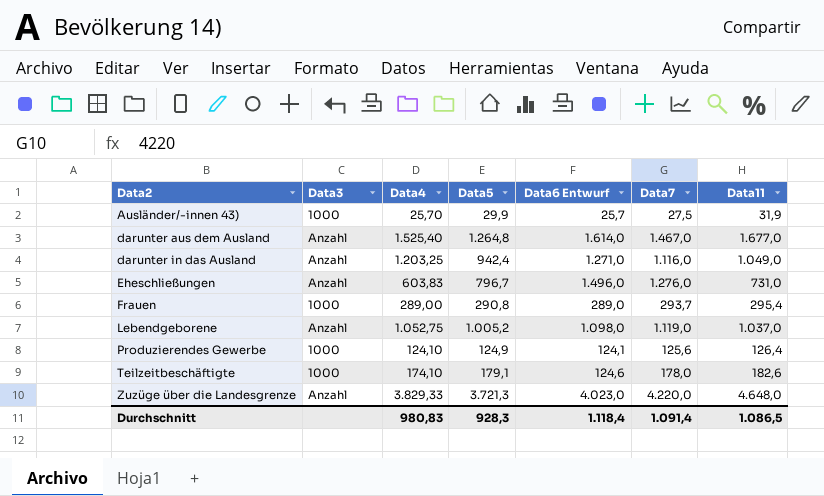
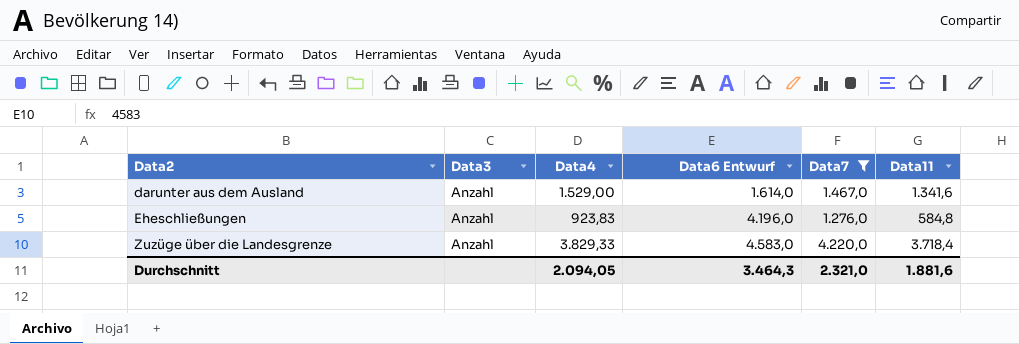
filter: none -> Data7 >= 1.276,0
column Data5 | position: 4 -> none
darunter aus dem Ausland | Data4: 1.525,40 -> 1.529,00
darunter aus dem Ausland | Data11: 1.677,0 -> 1.341,6
Eheschließungen | Data4: 603,83 -> 923,83
Eheschließungen | Data6 Entwurf: 1.496,0 -> 4.196,0
Eheschließungen | Data11: 731,0 -> 584,8
Zuzüge über die Landesgrenze | Data6 Entwurf: 4.023,0 -> 4.583,0
Zuzüge über die Landesgrenze | Data11: 4.648,0 -> 3.718,4
Durchschnitt | Data4: 980,83 -> 2.094,05
Durchschnitt | Data6 Entwurf: 1.118,4 -> 3.464,3
Durchschnitt | Data7: 1.091,4 -> 2.321,0
Durchschnitt | Data11: 1.086,5 -> 1.881,6

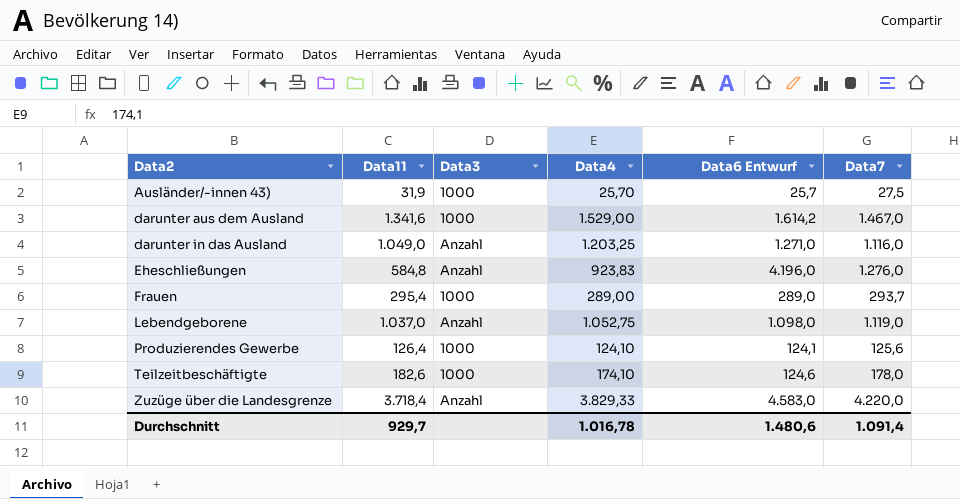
filter: Data7 >= 1.276,0 -> none
column Data11 | position: 6 -> 2
darunter aus dem Ausland | Data3: Anzahl -> 1000
darunter aus dem Ausland | Data6 Entwurf: 1.614,0 -> 1.614,2
Durchschnitt | Data11: 1.881,6 -> 929,7
Durchschnitt | Data4: 2.094,05 -> 1.016,78
Durchschnitt | Data6 Entwurf: 3.464,3 -> 1.480,6
Durchschnitt | Data7: 2.321,0 -> 1.091,4

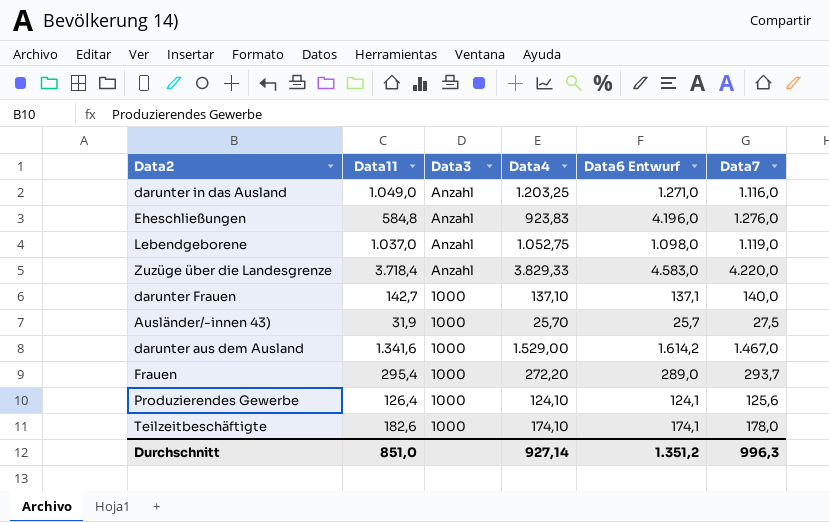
row order: Data2 ascending -> Data3 descending
row darunter Frauen: none -> 142,7 | 1000 | 137,10 | 137,1 | 140,0
Frauen | Data4: 289,00 -> 272,20
Teilzeitbeschäftigte | Data6 Entwurf: 124,6 -> 174,1
Durchschnitt | Data11: 929,7 -> 851,0
Durchschnitt | Data4: 1.016,78 -> 927,14
Durchschnitt | Data6 Entwurf: 1.480,6 -> 1.351,2
Durchschnitt | Data7: 1.091,4 -> 996,3

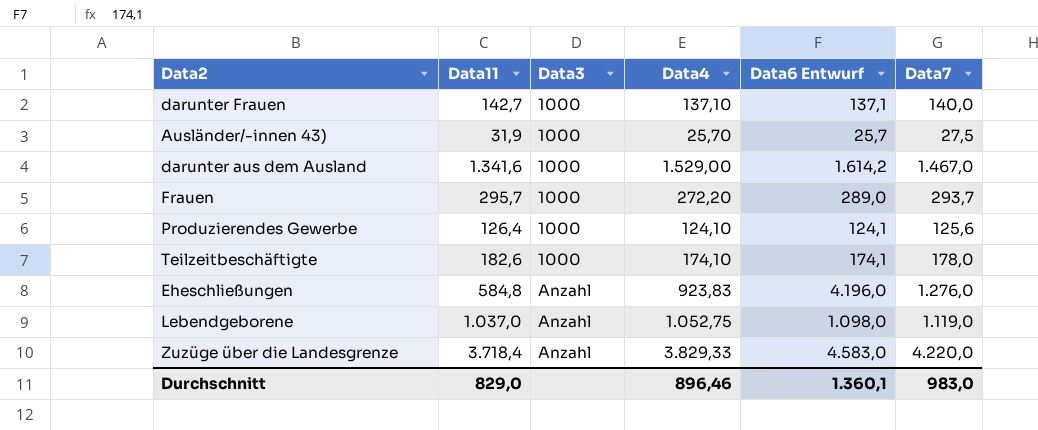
row order: Data3 descending -> Data3 ascending
row darunter in das Ausland: 1.049,0 | Anzahl | 1.203,25 | 1.271,0 | 1.116,0 -> none
Frauen | Data11: 295,4 -> 295,7
Durchschnitt | Data11: 851,0 -> 829,0
Durchschnitt | Data4: 927,14 -> 896,46
Durchschnitt | Data6 Entwurf: 1.351,2 -> 1.360,1
Durchschnitt | Data7: 996,3 -> 983,0

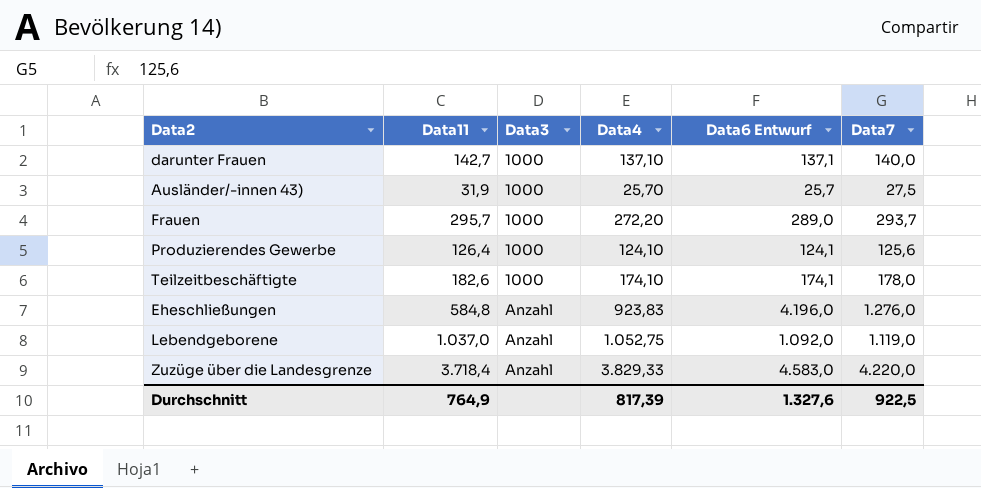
row darunter aus dem Ausland: 1.341,6 | 1000 | 1.529,00 | 1.614,2 | 1.467,0 -> none
Lebendgeborene | Data6 Entwurf: 1.098,0 -> 1.092,0
Durchschnitt | Data11: 829,0 -> 764,9
Durchschnitt | Data4: 896,46 -> 817,39
Durchschnitt | Data6 Entwurf: 1.360,1 -> 1.327,6
Durchschnitt | Data7: 983,0 -> 922,5

